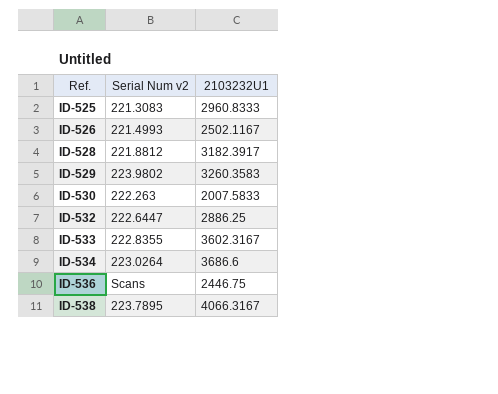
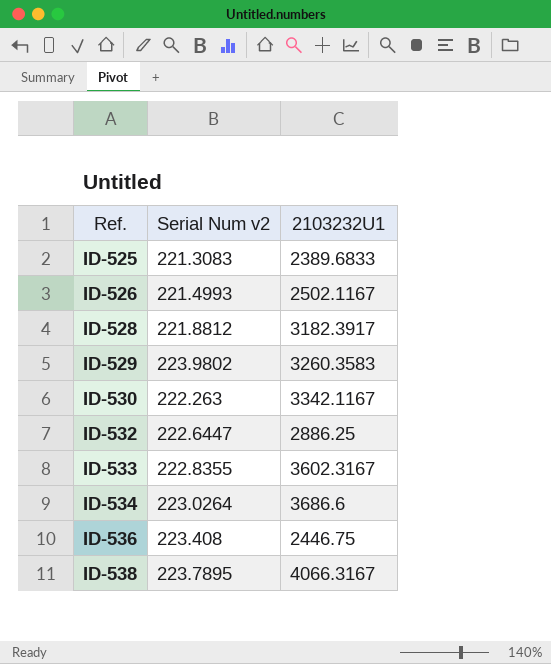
ID-525 | 2103232U1: 2960.8333 -> 2389.6833
ID-530 | 2103232U1: 2007.5833 -> 3342.1167
ID-536 | Serial Num v2: Scans -> 223.408

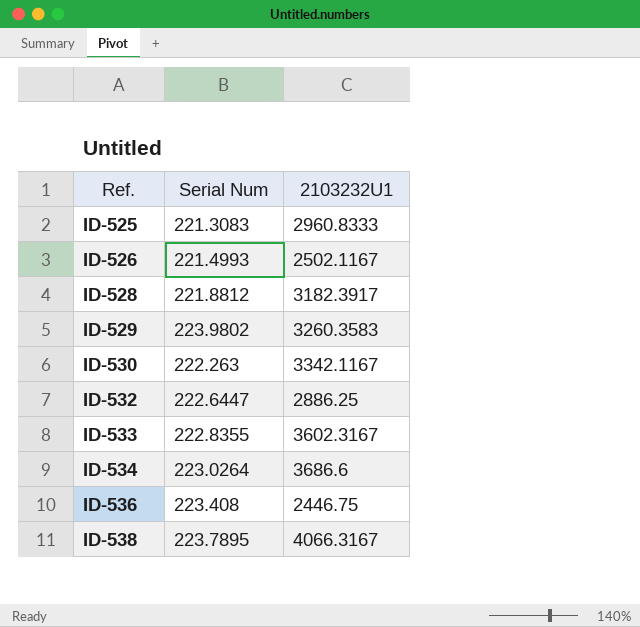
column name: Serial Num v2 -> Serial Num
ID-525 | 2103232U1: 2389.6833 -> 2960.8333

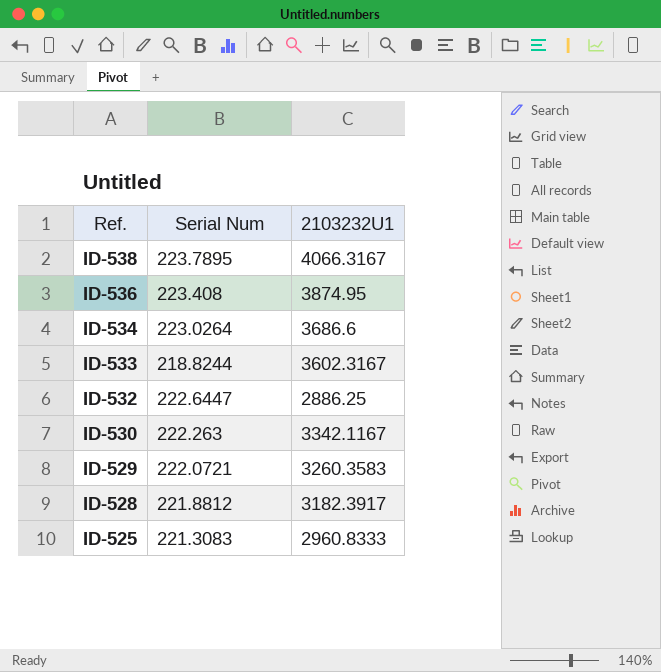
row order: Ref. ascending -> Ref. descending
row ID-526: 221.4993 | 2502.1167 -> none
ID-536 | 2103232U1: 2446.75 -> 3874.95
ID-533 | Serial Num: 222.8355 -> 218.8244
ID-529 | Serial Num: 223.9802 -> 222.0721

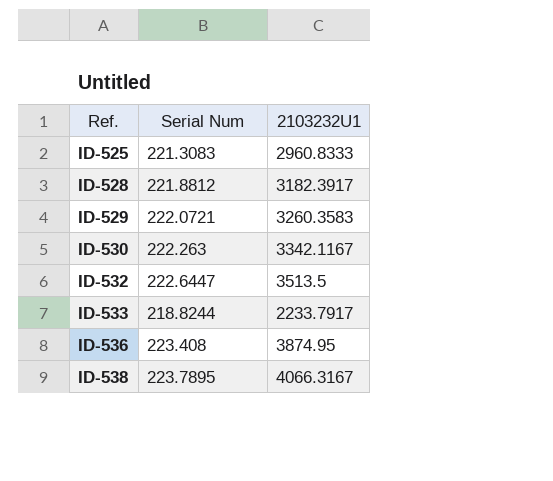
row order: Ref. descending -> Ref. ascending
row ID-534: 223.0264 | 3686.6 -> none
ID-532 | 2103232U1: 2886.25 -> 3513.5
ID-533 | 2103232U1: 3602.3167 -> 2233.7917

